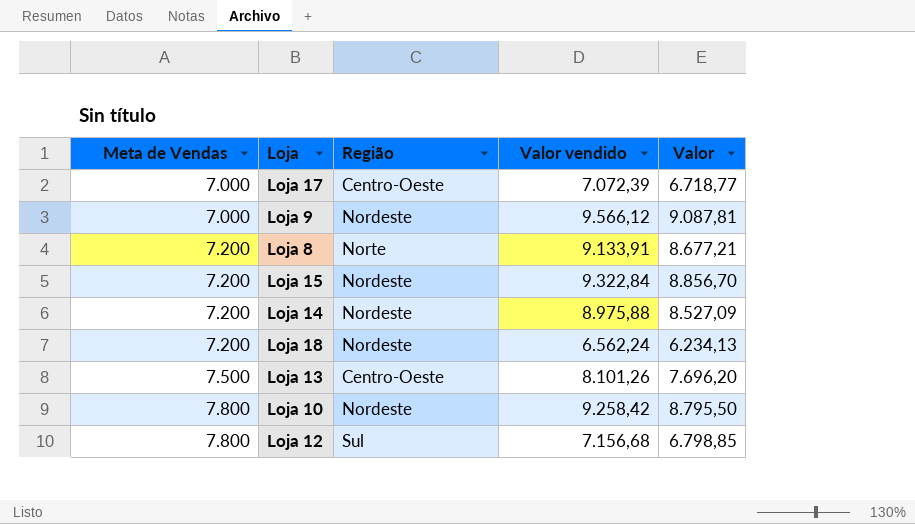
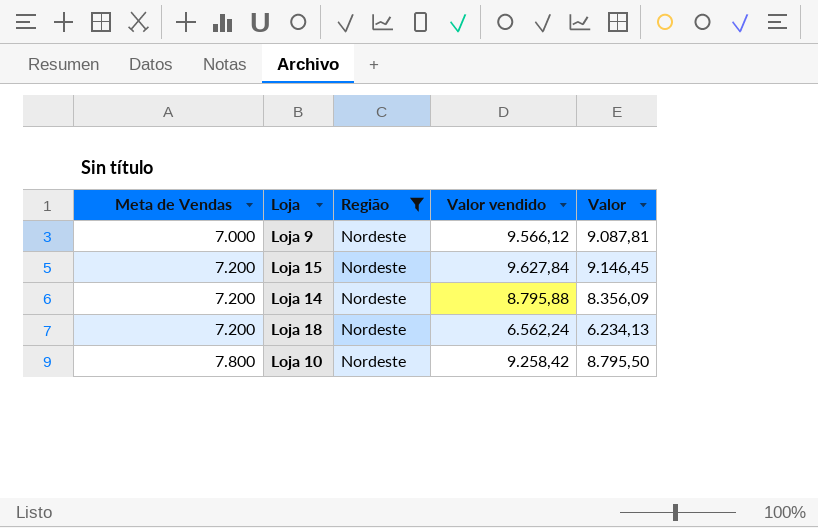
filter: none -> Região = Nordeste
Loja 15 | Valor vendido: 9.322,84 -> 9.627,84
Loja 15 | Valor: 8.856,70 -> 9.146,45
Loja 14 | Valor vendido: 8.975,88 -> 8.795,88
Loja 14 | Valor: 8.527,09 -> 8.356,09

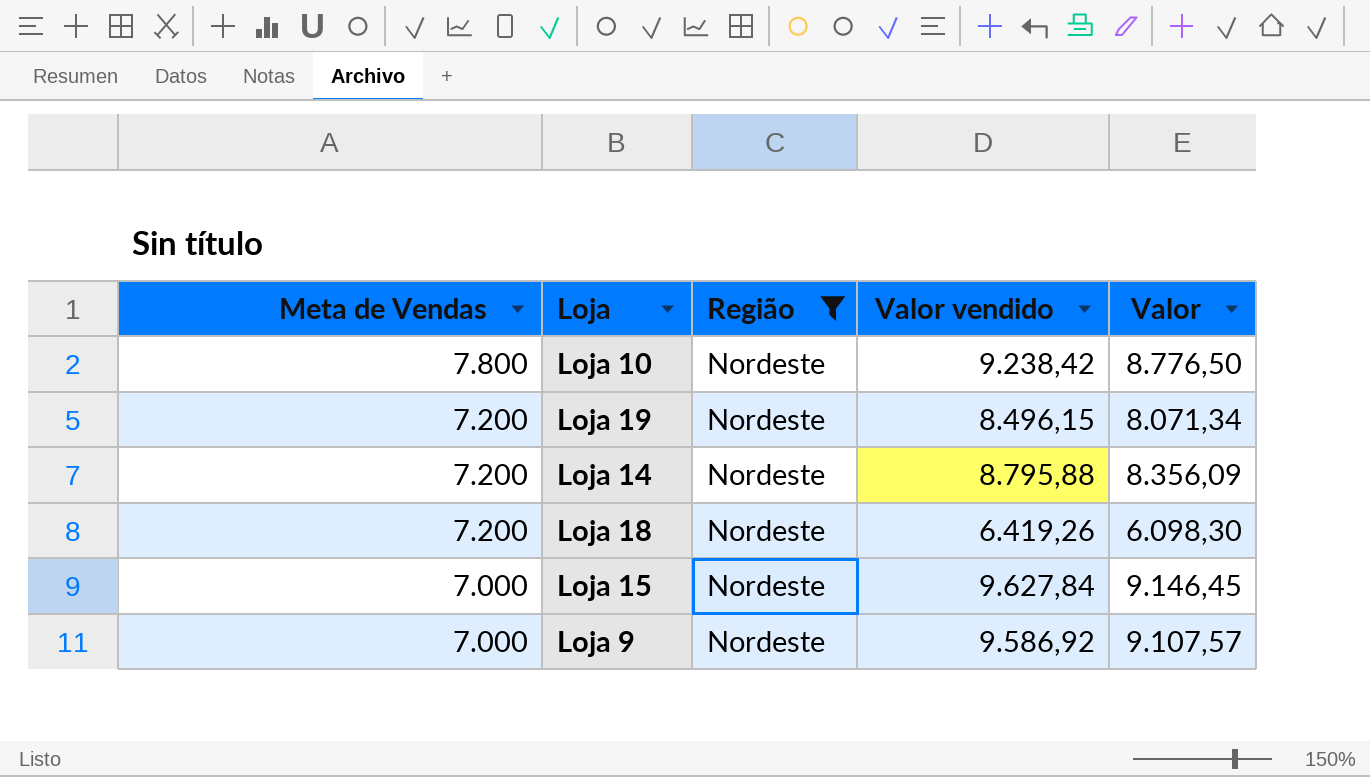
row order: Meta de Vendas ascending -> Meta de Vendas descending
Loja 10 | Valor vendido: 9.258,42 -> 9.238,42
Loja 10 | Valor: 8.795,50 -> 8.776,50
row Loja 19: none -> 7.200 | Nordeste | 8.496,15 | 8.071,34
Loja 18 | Valor vendido: 6.562,24 -> 6.419,26
Loja 18 | Valor: 6.234,13 -> 6.098,30
Loja 15 | Meta de Vendas: 7.200 -> 7.000
Loja 9 | Valor vendido: 9.566,12 -> 9.586,92
Loja 9 | Valor: 9.087,81 -> 9.107,57

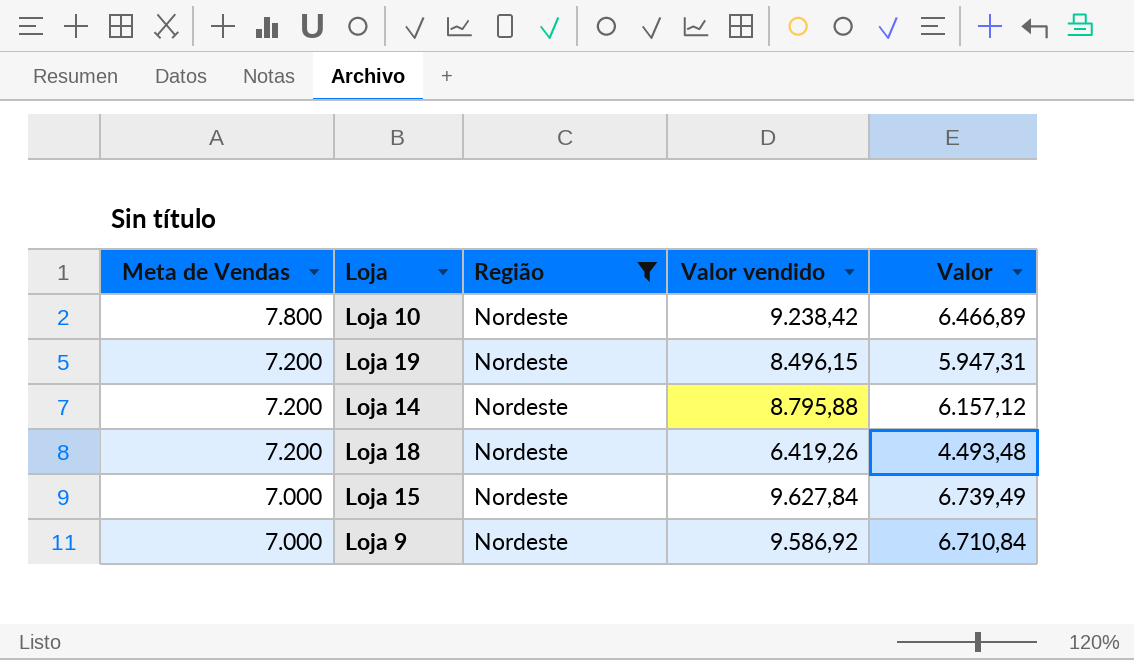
column Valor | formula: [Valor vendido] * 0,95 -> [Valor vendido] * 0,7

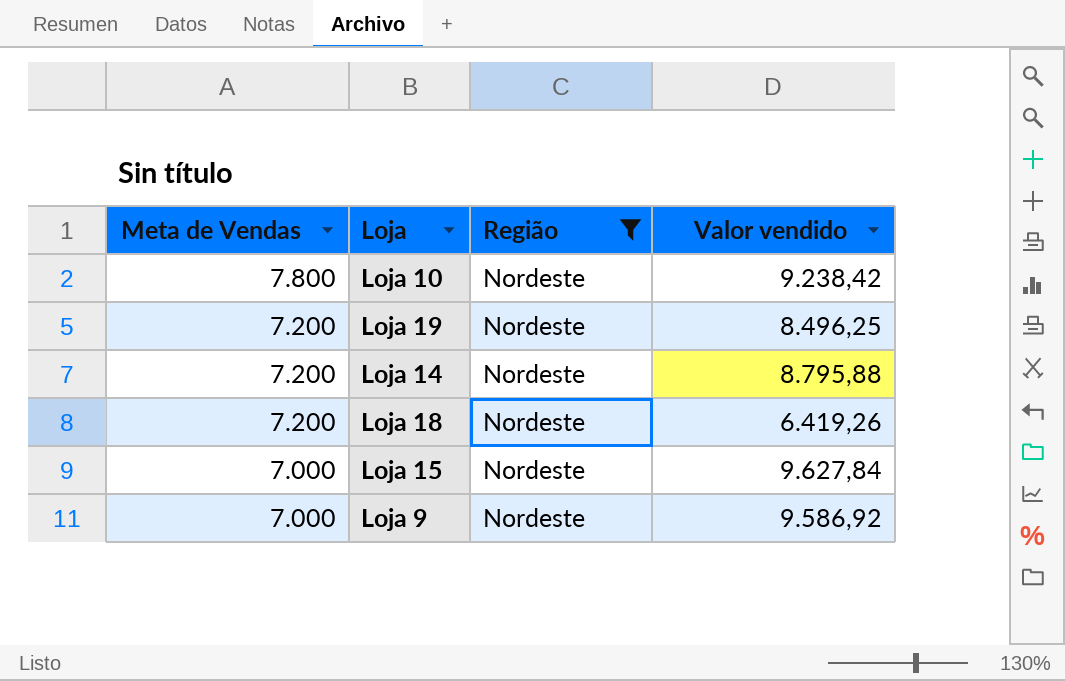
column Valor | formula: [Valor vendido] * 0,7 -> none
Loja 19 | Valor vendido: 8.496,15 -> 8.496,25

